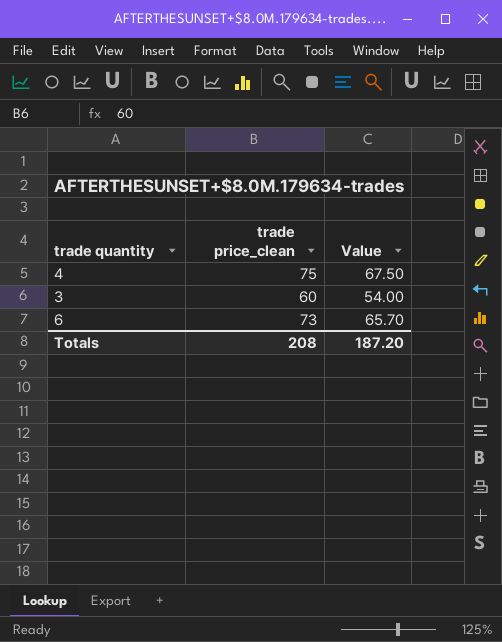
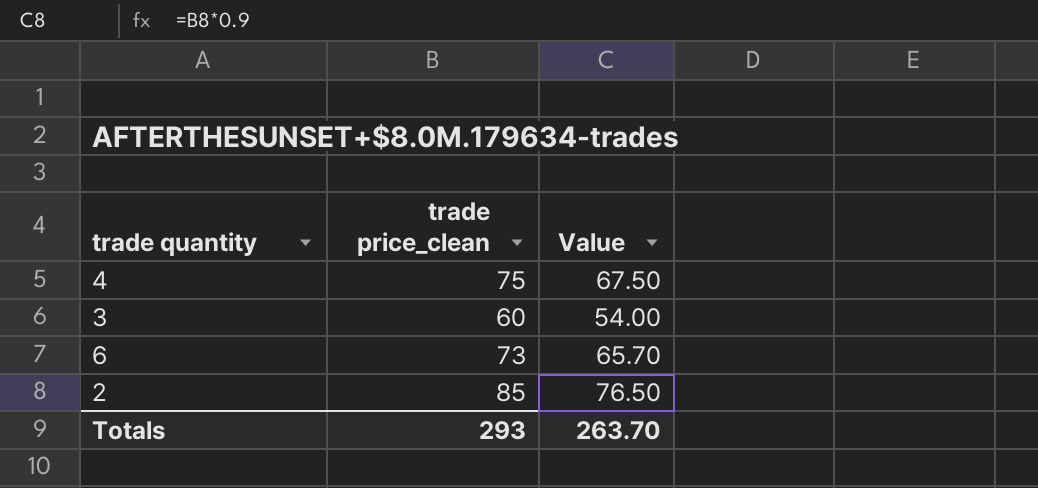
row 2: none -> 85 | 76.50
Totals | trade price_clean: 208 -> 293
Totals | Value: 187.20 -> 263.70

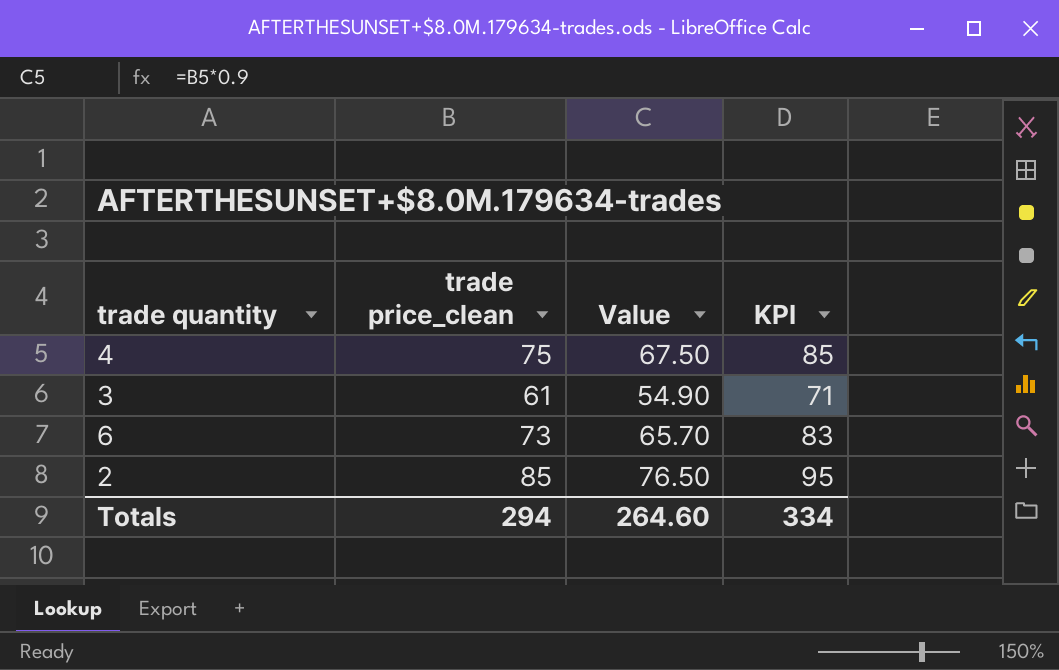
column KPI | formula: none -> [trade price_clean] + 10
3 | trade price_clean: 60 -> 61
3 | Value: 54.00 -> 54.90
Totals | trade price_clean: 293 -> 294
Totals | Value: 263.70 -> 264.60

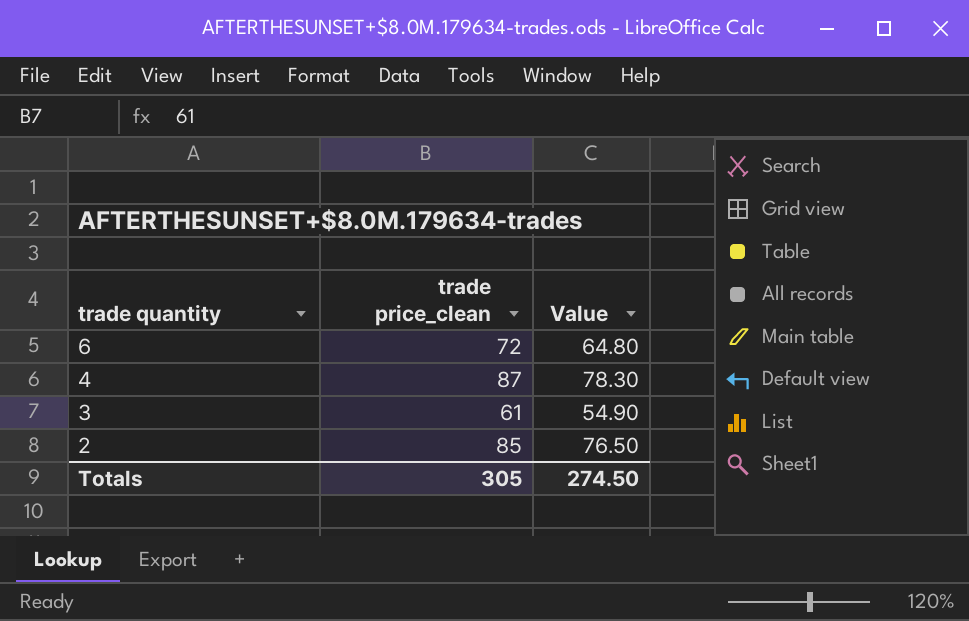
row order: none -> trade quantity descending
column KPI | formula: [trade price_clean] + 10 -> none
6 | trade price_clean: 73 -> 72
6 | Value: 65.70 -> 64.80
4 | trade price_clean: 75 -> 87
4 | Value: 67.50 -> 78.30
Totals | trade price_clean: 294 -> 305
Totals | Value: 264.60 -> 274.50

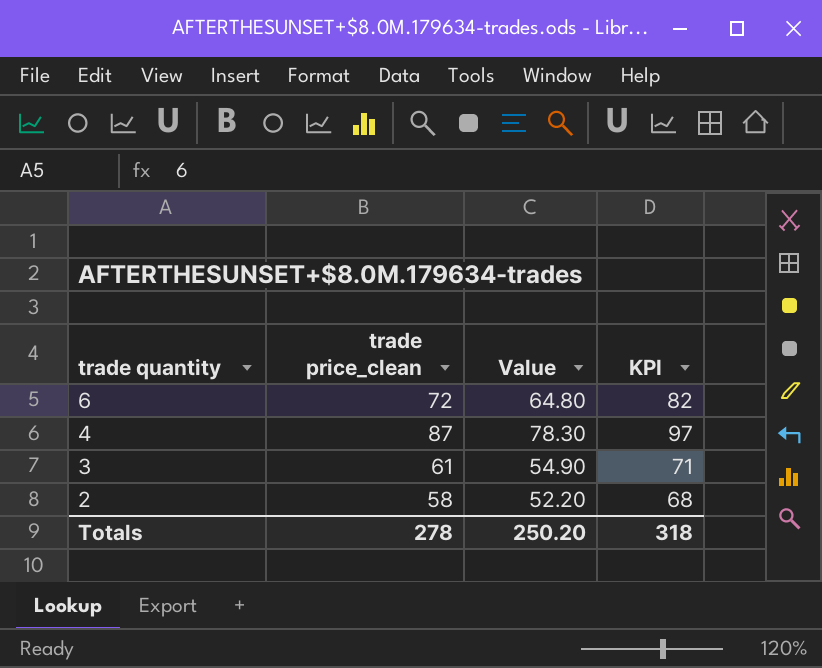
column KPI | formula: none -> [trade price_clean] + 10
2 | trade price_clean: 85 -> 58
2 | Value: 76.50 -> 52.20
Totals | trade price_clean: 305 -> 278
Totals | Value: 274.50 -> 250.20

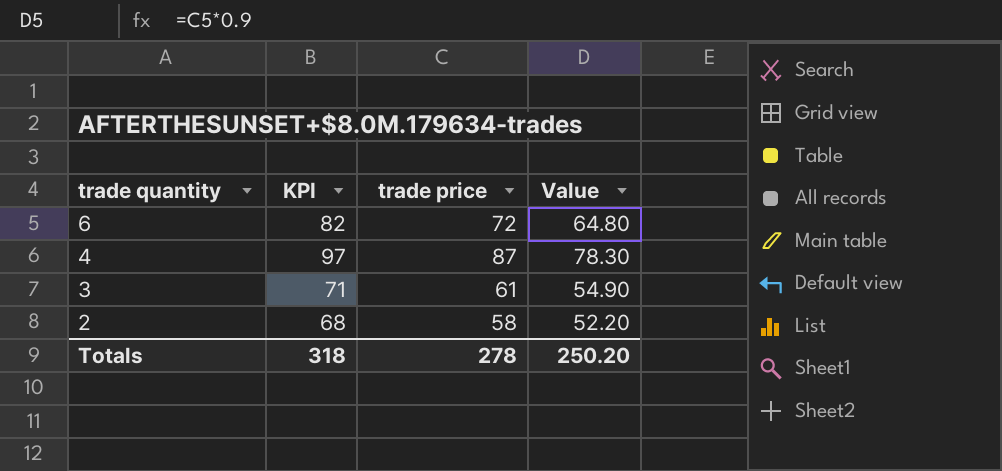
column KPI | position: 4 -> 2
column name: trade price_clean -> trade price

